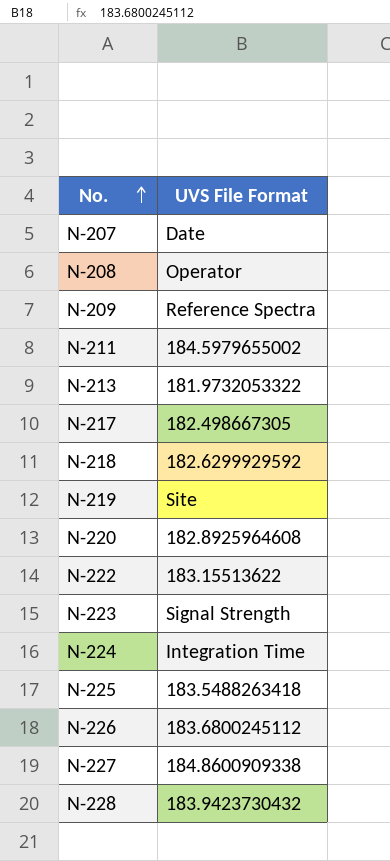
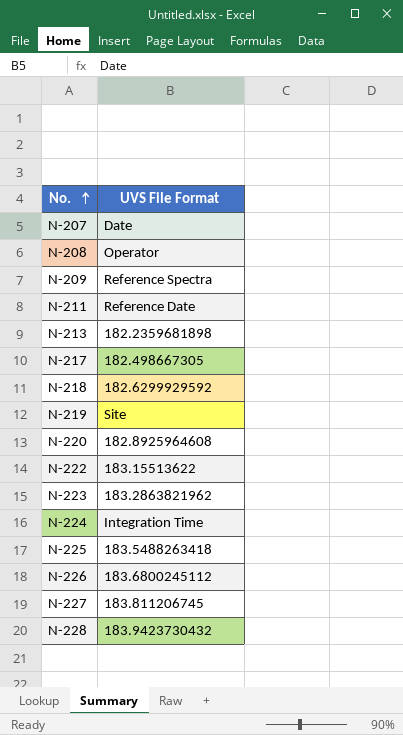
N-211 | UVS File Format: 184.5979655002 -> Reference Date
N-213 | UVS File Format: 181.9732053322 -> 182.2359681898
N-223 | UVS File Format: Signal Strength -> 183.2863821962
N-227 | UVS File Format: 184.8600909338 -> 183.811206745

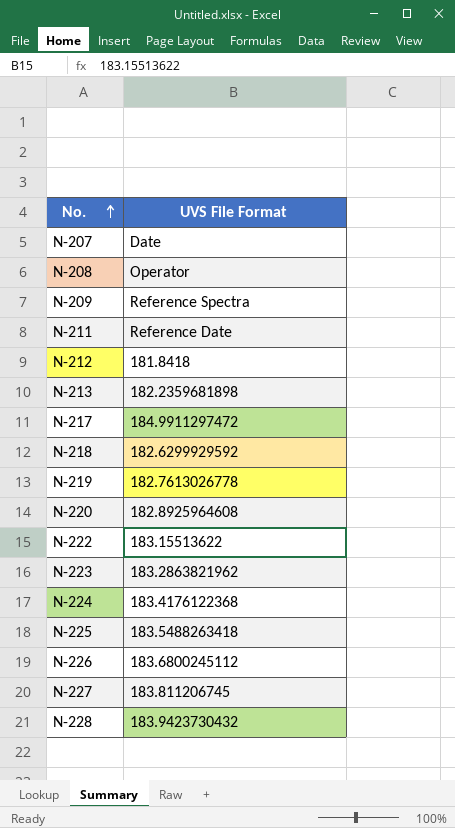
row N-212: none -> 181.8418
N-217 | UVS File Format: 182.498667305 -> 184.9911297472
N-219 | UVS File Format: Site -> 182.7613026778
N-224 | UVS File Format: Integration Time -> 183.4176122368

